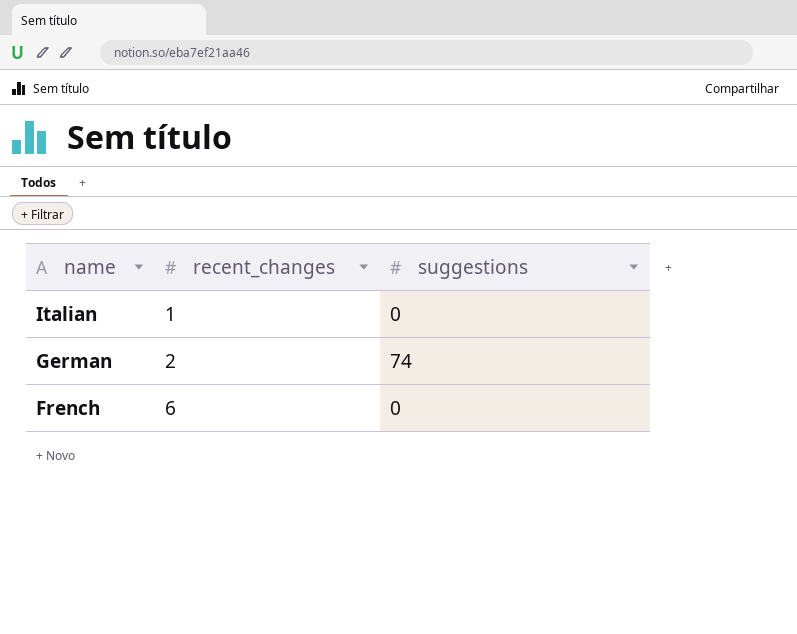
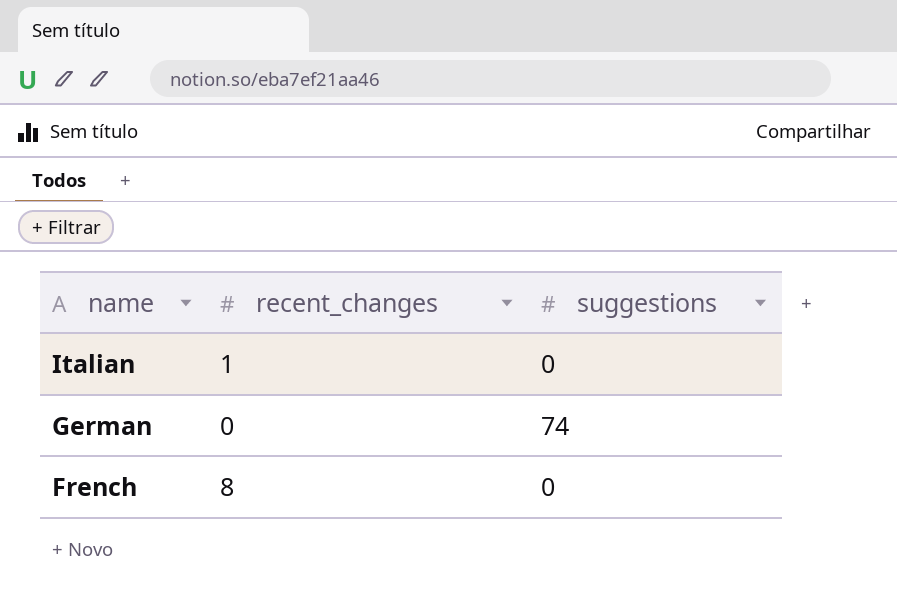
German | recent_changes: 2 -> 0
French | recent_changes: 6 -> 8

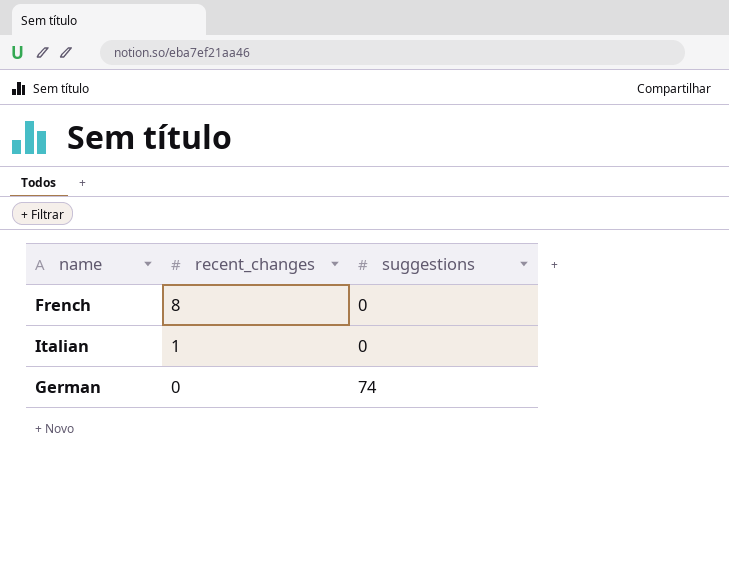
row order: name descending -> recent_changes descending

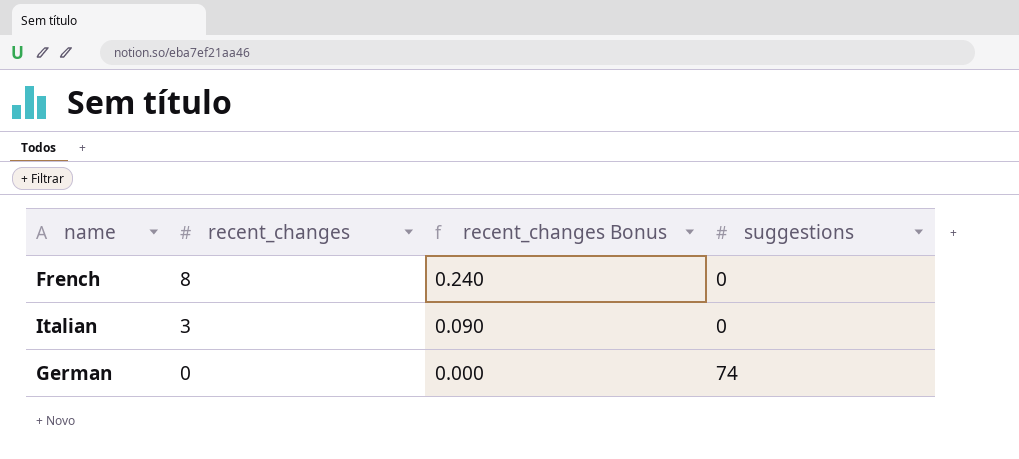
column recent_changes Bonus | formula: none -> [recent_changes] * 0.03
Italian | recent_changes: 1 -> 3

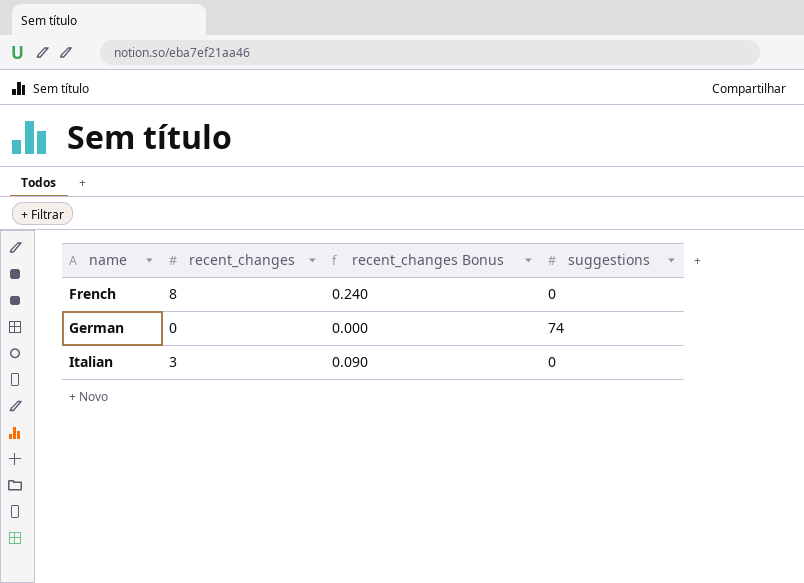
row order: recent_changes descending -> name ascending

